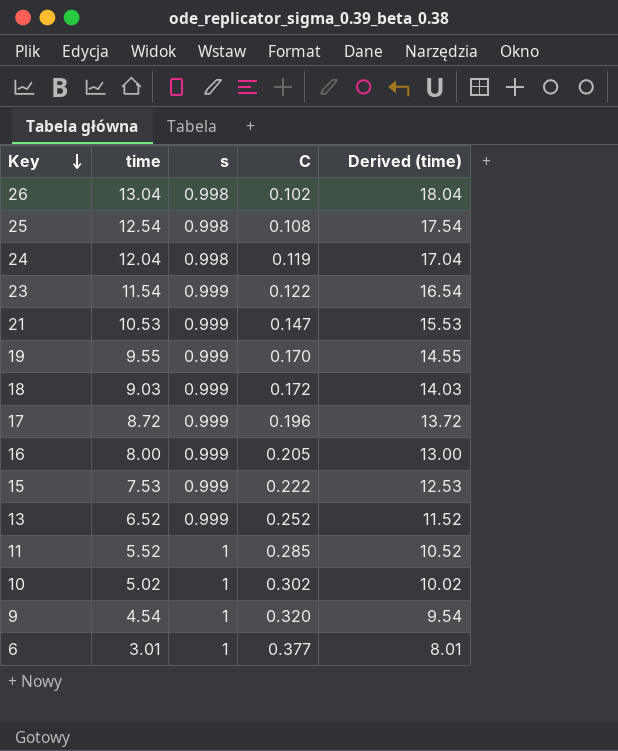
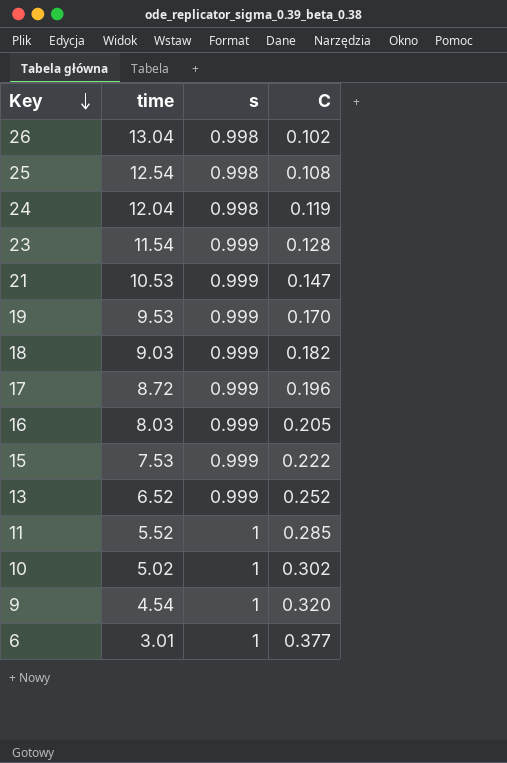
column Derived (time) | formula: [time] + 5 -> none
23 | C: 0.122 -> 0.128
19 | time: 9.55 -> 9.53
18 | C: 0.172 -> 0.182
16 | time: 8.00 -> 8.03

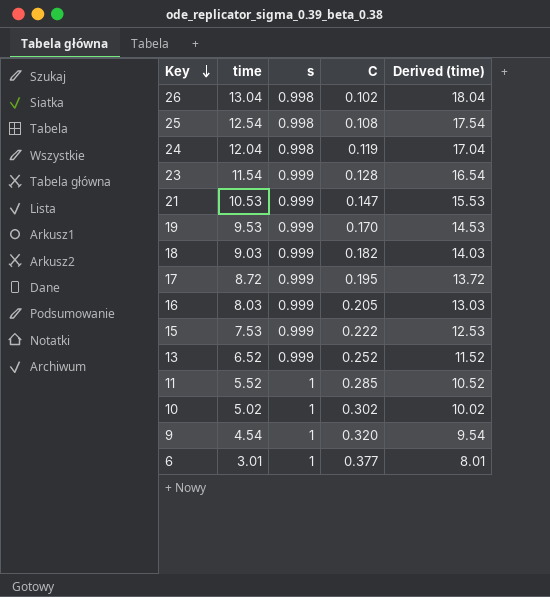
column Derived (time) | formula: none -> [time] + 5
17 | C: 0.196 -> 0.195

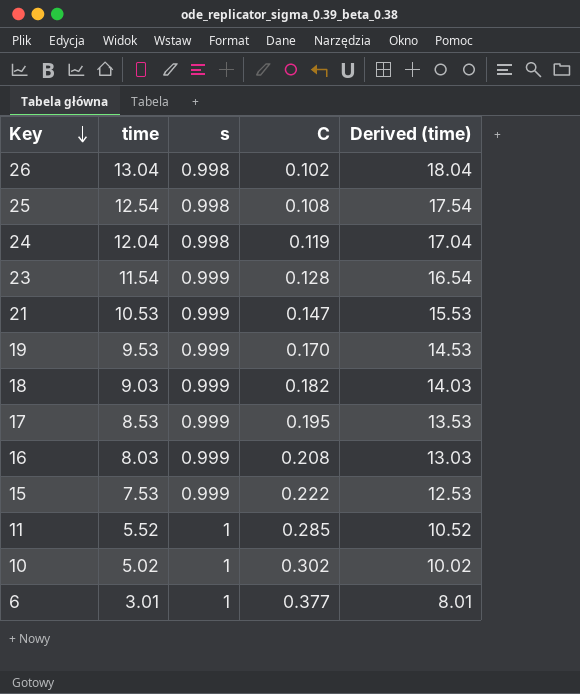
row 13: 6.52 | 0.999 | 0.252 | 11.52 -> none
row 9: 4.54 | 1 | 0.320 | 9.54 -> none
17 | time: 8.72 -> 8.53
17 | Derived (time): 13.72 -> 13.53
16 | C: 0.205 -> 0.208

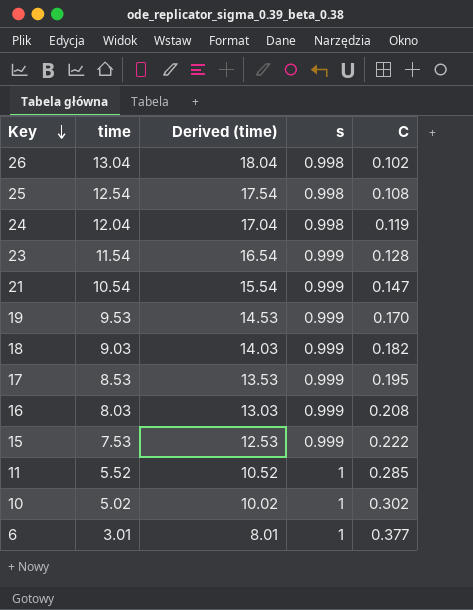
column Derived (time) | position: 5 -> 3
21 | time: 10.53 -> 10.54
21 | Derived (time): 15.53 -> 15.54

